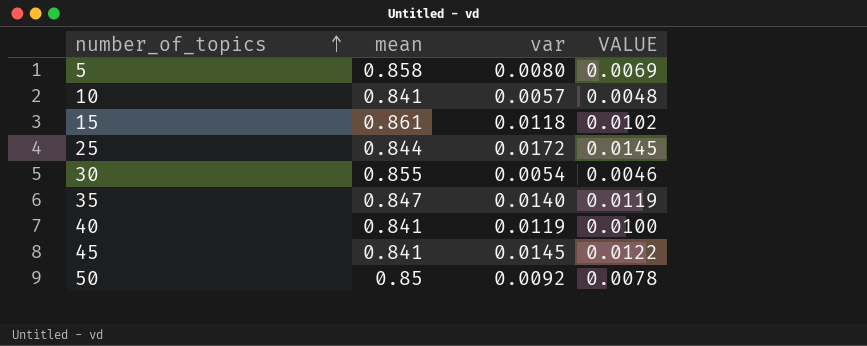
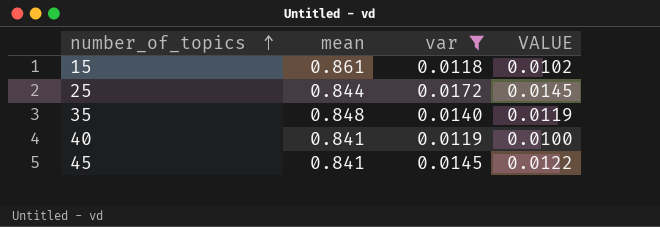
filter: none -> var >= 0.0118
35 | mean: 0.847 -> 0.848

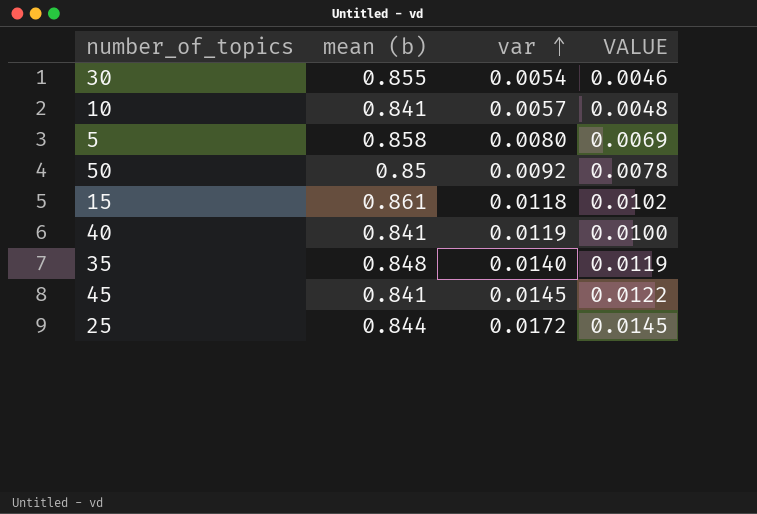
filter: var >= 0.0118 -> none
row order: number_of_topics ascending -> var ascending
column name: mean -> mean (b)

